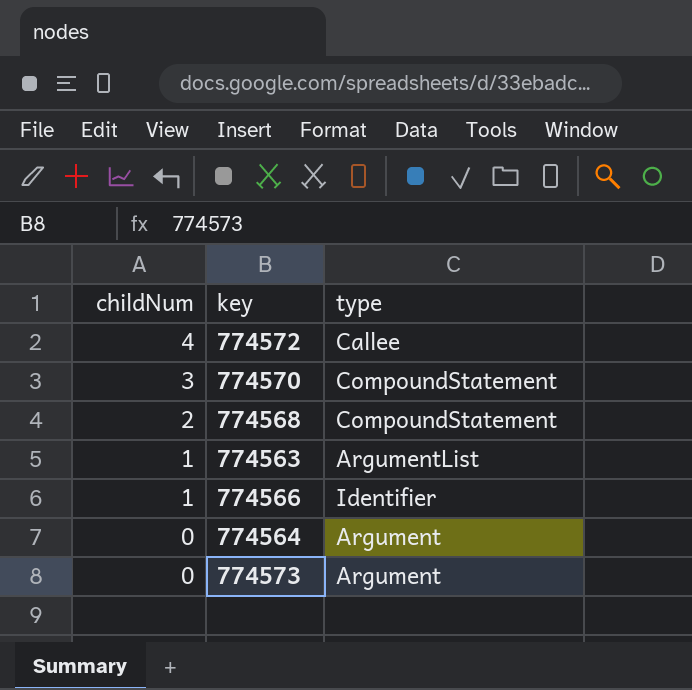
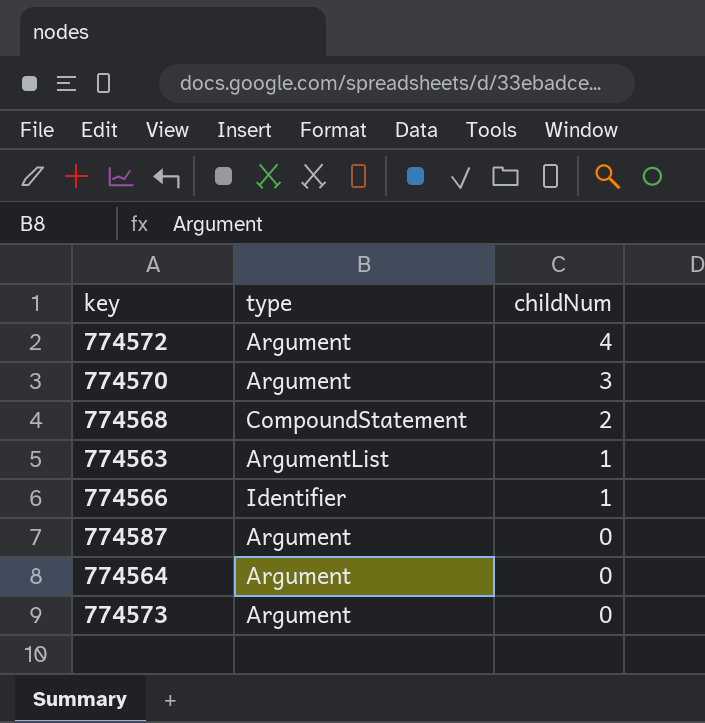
column childNum | position: 1 -> 3
774572 | type: Callee -> Argument
774570 | type: CompoundStatement -> Argument
row 774587: none -> Argument | 0

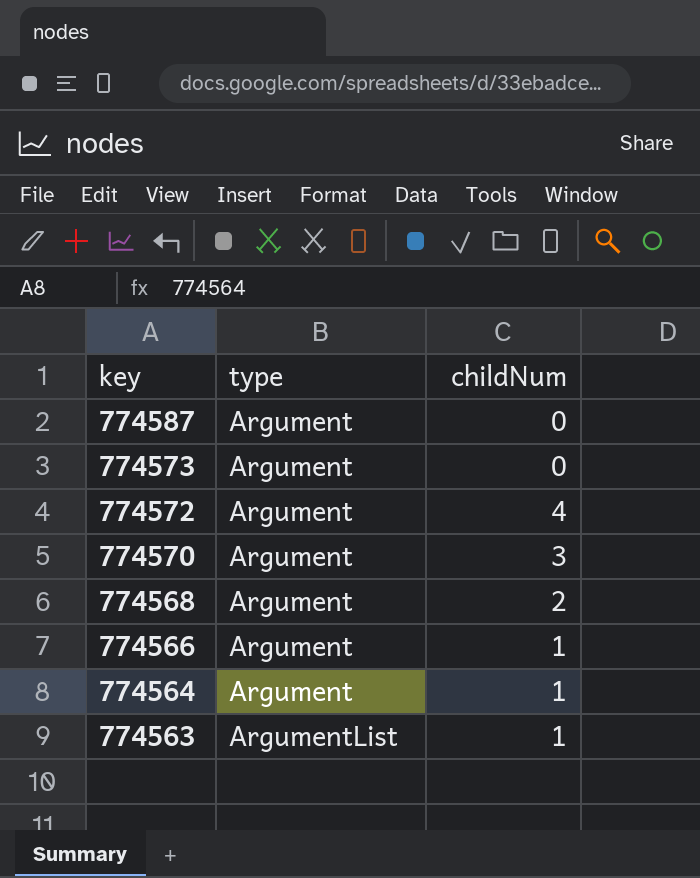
row order: childNum descending -> key descending
774568 | type: CompoundStatement -> Argument
774566 | type: Identifier -> Argument
774564 | childNum: 0 -> 1

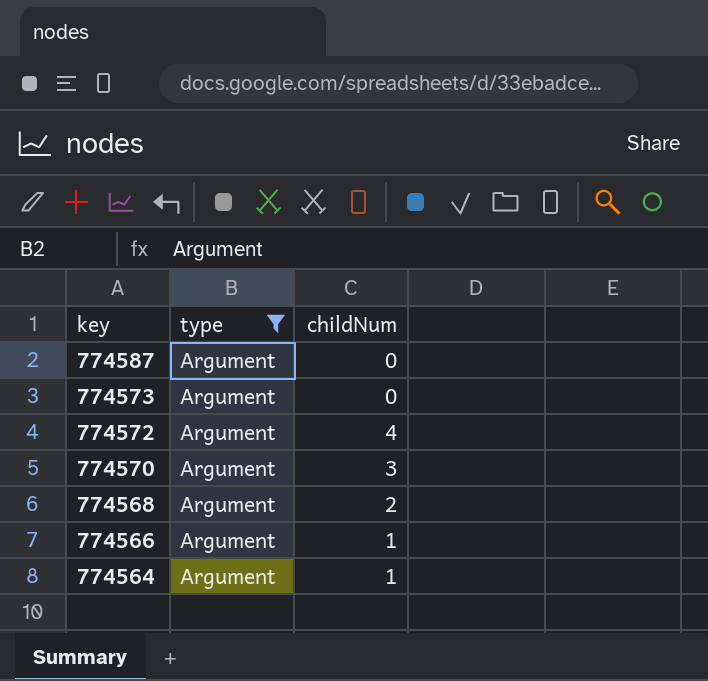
filter: none -> type = Argument

